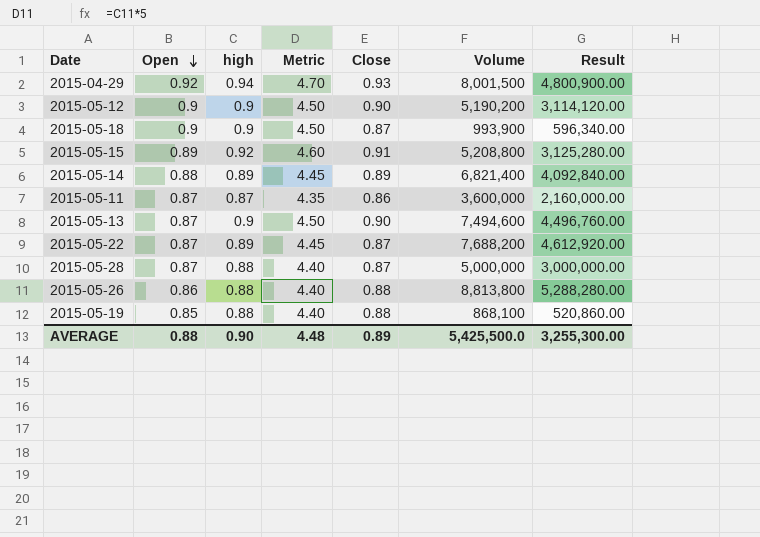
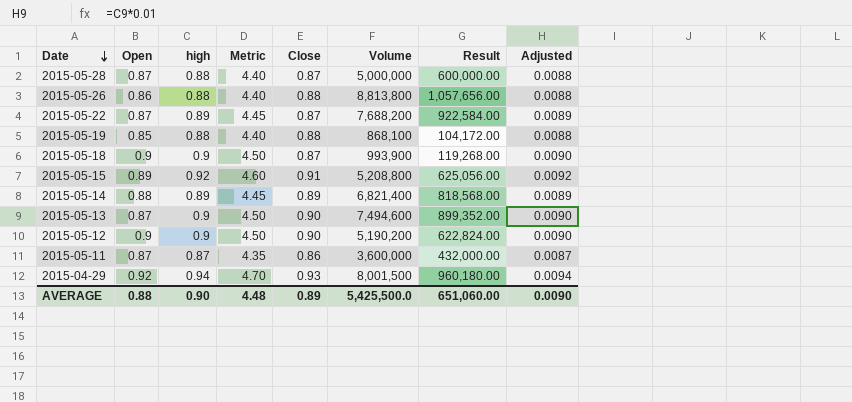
row order: Open descending -> Date descending
column Result | formula: [Volume] * 0.6 -> [Volume] * 0.12
column Adjusted | formula: none -> [high] * 0.01
AVERAGE | Result: 3,255,300.00 -> 651,060.00

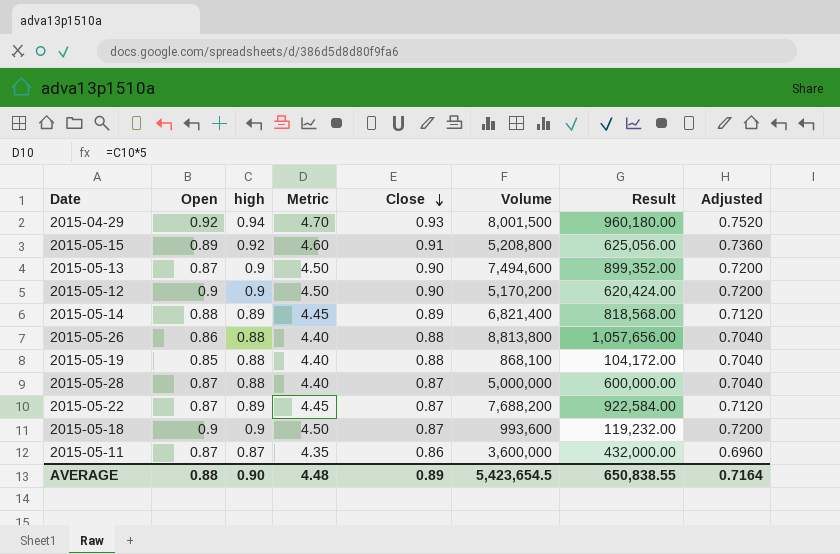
row order: Date descending -> Close descending
column Adjusted | formula: [high] * 0.01 -> [high] * 0.8
2015-05-12 | Volume: 5,190,200 -> 5,170,200
2015-05-12 | Result: 622,824.00 -> 620,424.00
2015-05-18 | Volume: 993,900 -> 993,600
2015-05-18 | Result: 119,268.00 -> 119,232.00
AVERAGE | Volume: 5,425,500.0 -> 5,423,654.5
AVERAGE | Result: 651,060.00 -> 650,838.55
AVERAGE | Adjusted: 0.0090 -> 0.7164

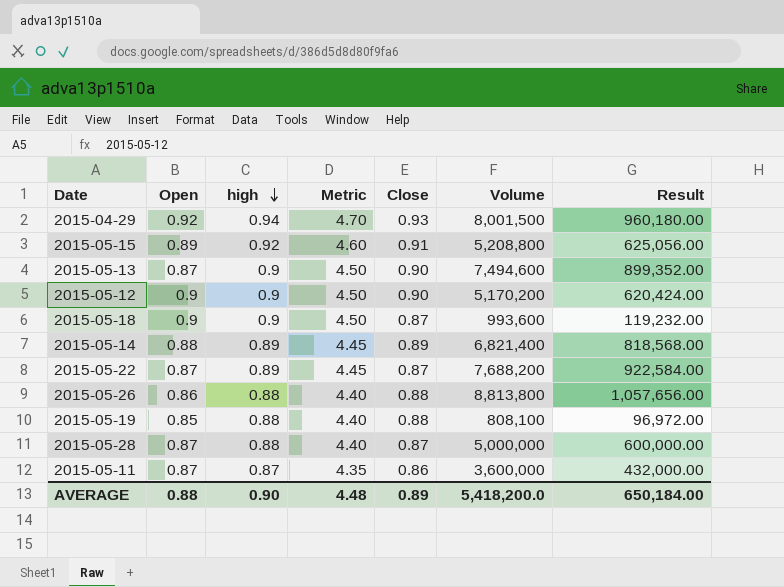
row order: Close descending -> high descending
column Adjusted | formula: [high] * 0.8 -> none
2015-05-19 | Volume: 868,100 -> 808,100
2015-05-19 | Result: 104,172.00 -> 96,972.00
AVERAGE | Volume: 5,423,654.5 -> 5,418,200.0
AVERAGE | Result: 650,838.55 -> 650,184.00

